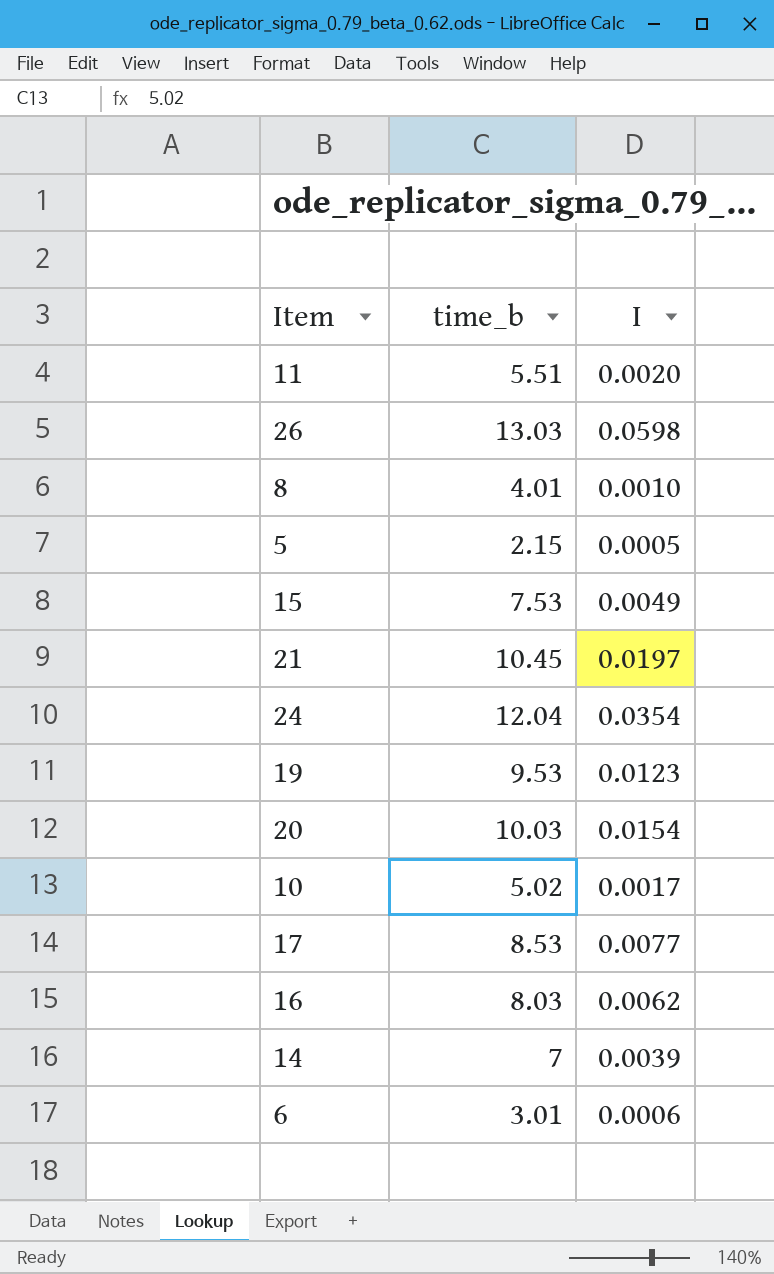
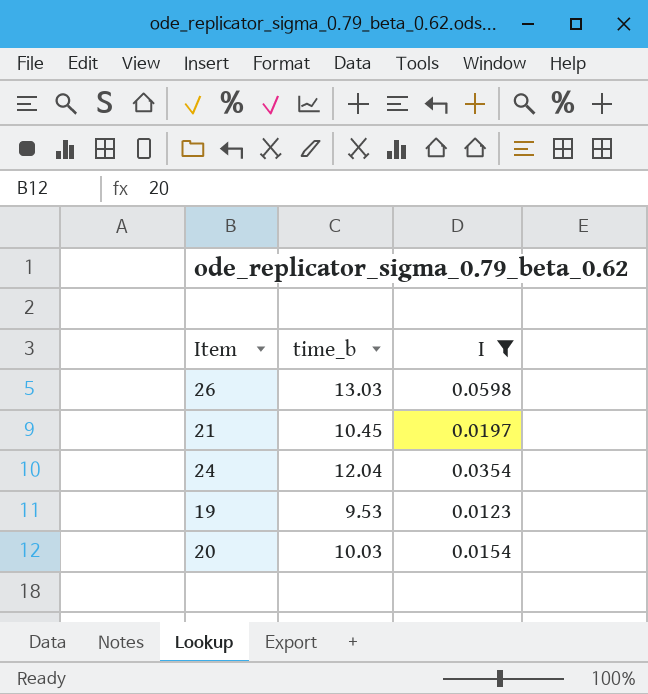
filter: none -> I >= 0.0123

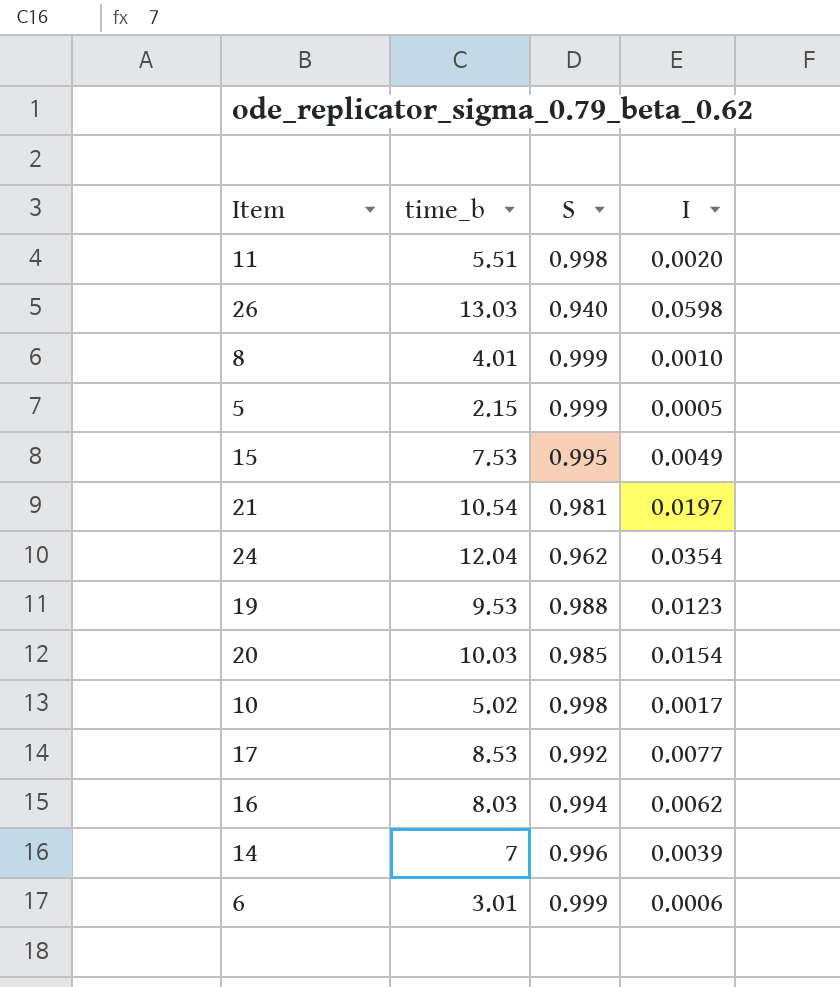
filter: I >= 0.0123 -> none
column S | position: none -> 3
21 | time_b: 10.45 -> 10.54

